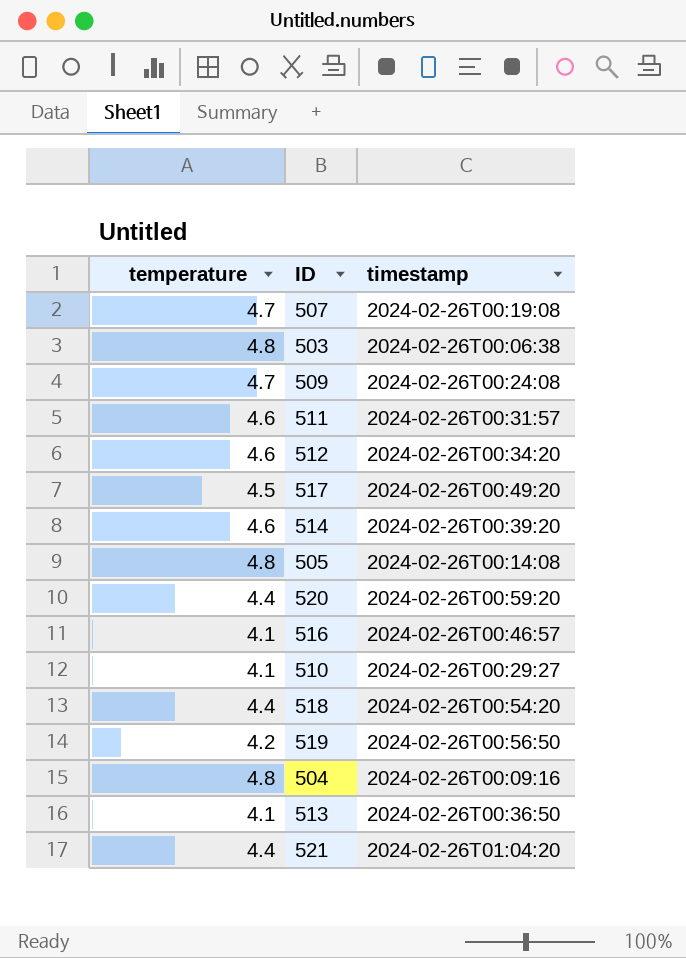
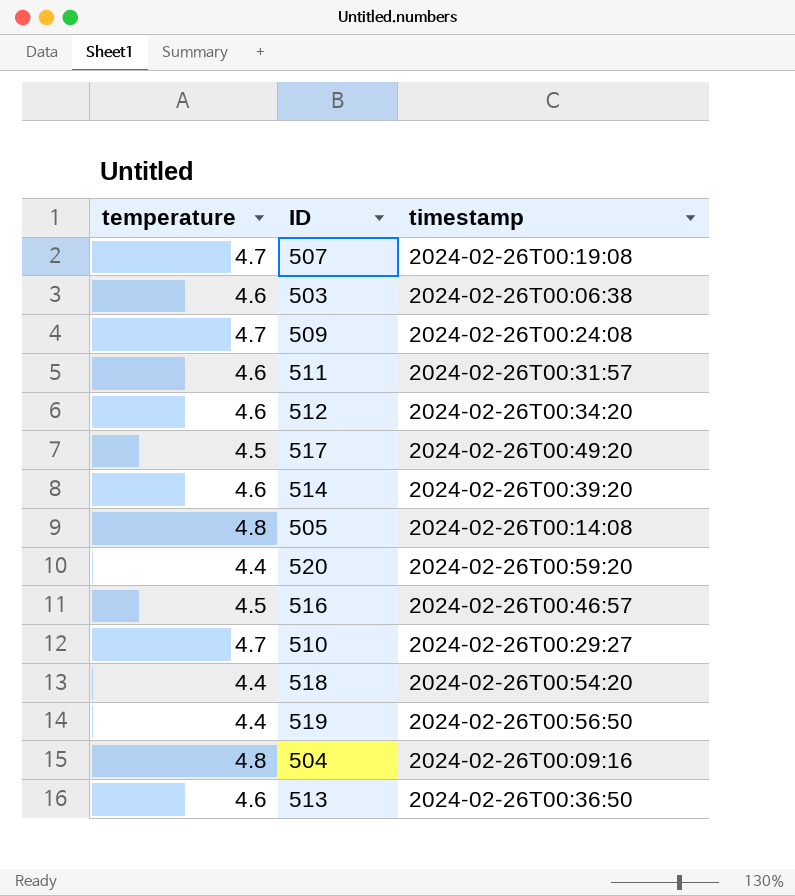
row 521: 4.4 | 2024-02-26T01:04:20 -> none
503 | temperature: 4.8 -> 4.6
516 | temperature: 4.1 -> 4.5
510 | temperature: 4.1 -> 4.7
519 | temperature: 4.2 -> 4.4
513 | temperature: 4.1 -> 4.6

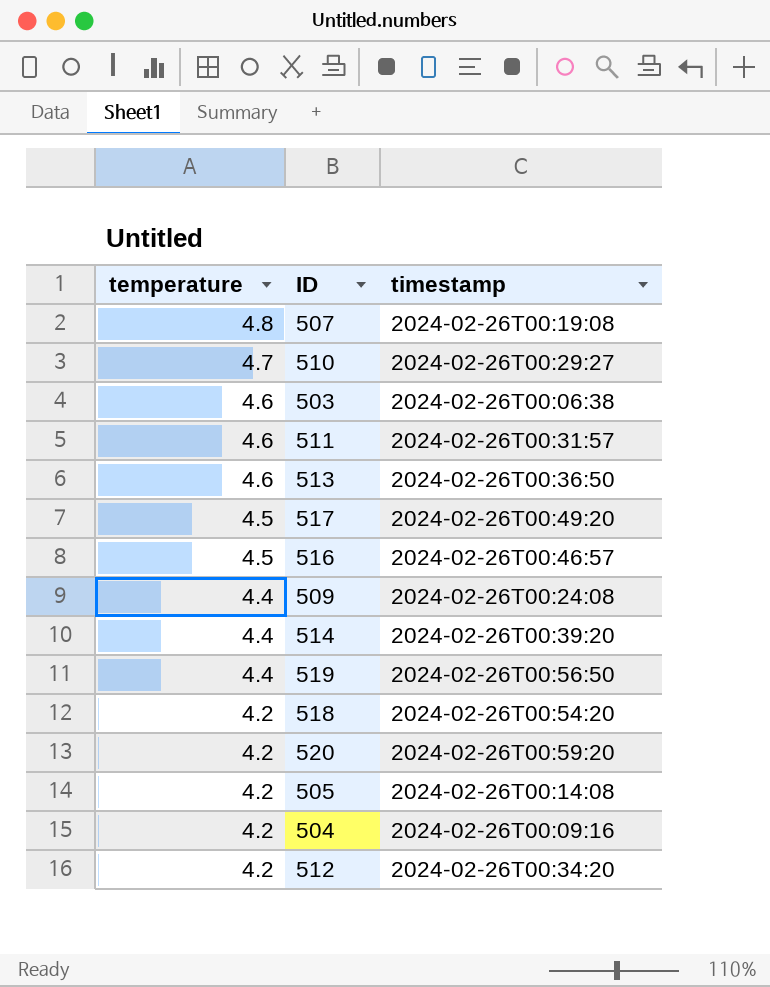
row order: none -> temperature descending
507 | temperature: 4.7 -> 4.8
509 | temperature: 4.7 -> 4.4
514 | temperature: 4.6 -> 4.4
518 | temperature: 4.4 -> 4.2
520 | temperature: 4.4 -> 4.2
505 | temperature: 4.8 -> 4.2
504 | temperature: 4.8 -> 4.2
512 | temperature: 4.6 -> 4.2

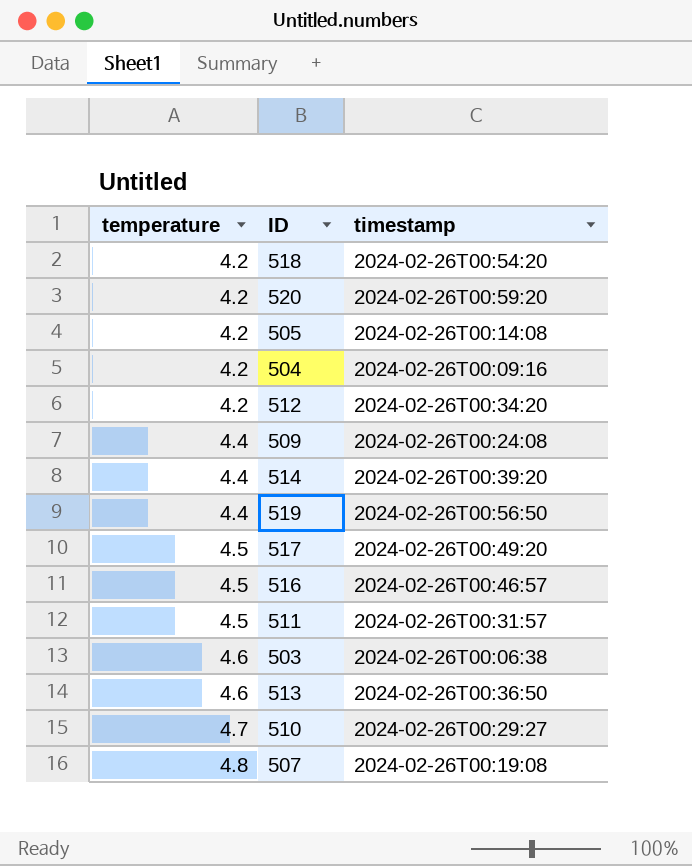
row order: temperature descending -> temperature ascending
511 | temperature: 4.6 -> 4.5

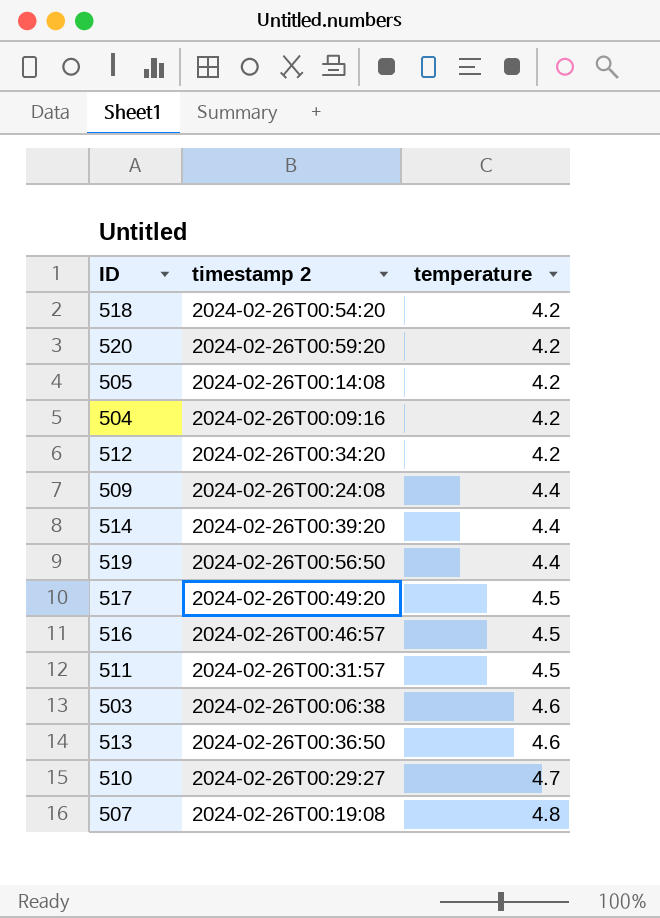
column name: timestamp -> timestamp 2
column temperature | position: 1 -> 3

